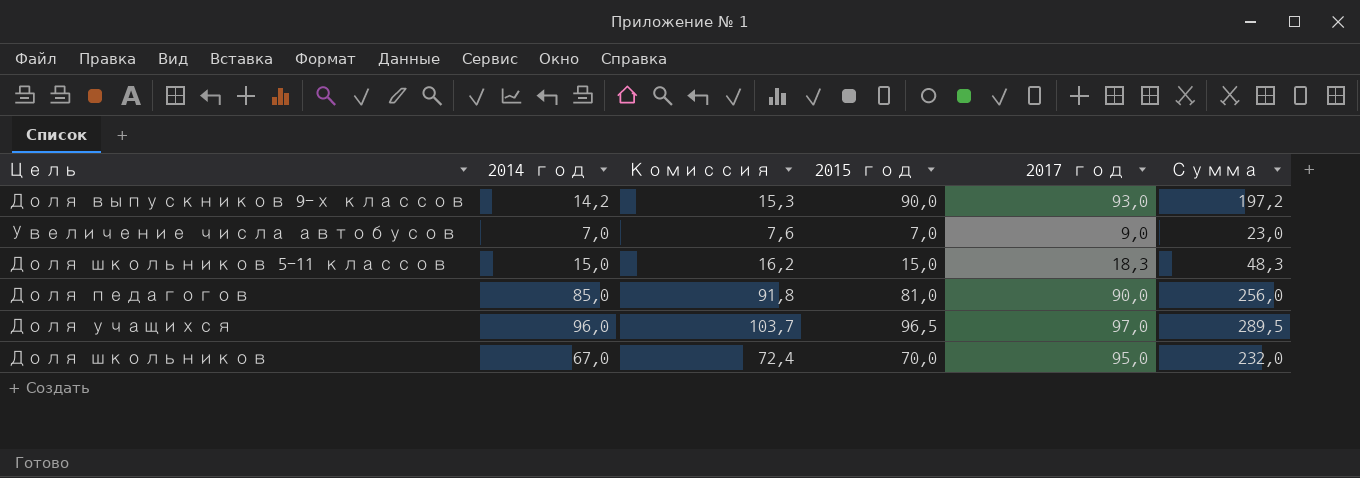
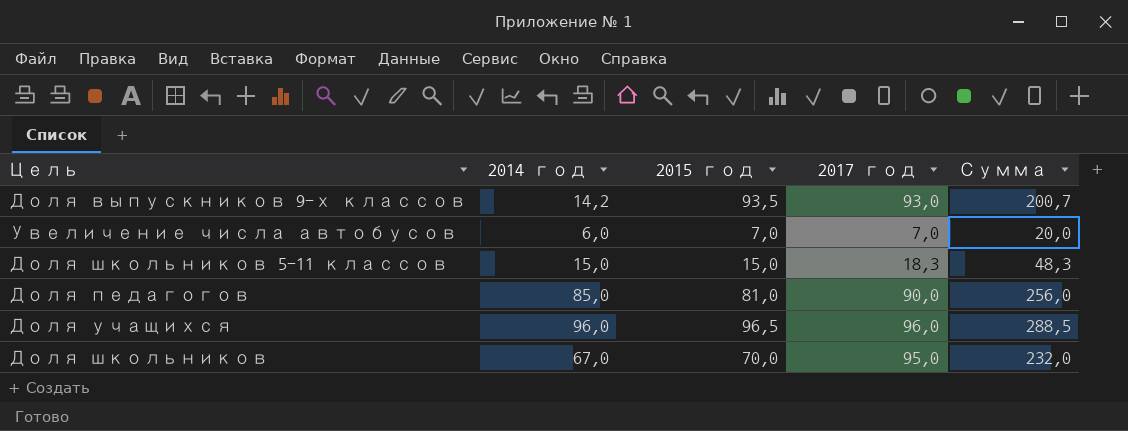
column Комиссия | formula: [2014 год] * 1,08 -> none
Доля выпускников 9-х классов | 2015 год: 90,0 -> 93,5
Доля выпускников 9-х классов | Сумма: 197,2 -> 200,7
Увеличение числа автобусов | 2014 год: 7,0 -> 6,0
Увеличение числа автобусов | 2017 год: 9,0 -> 7,0
Увеличение числа автобусов | Сумма: 23,0 -> 20,0
Доля учащихся | 2017 год: 97,0 -> 96,0
Доля учащихся | Сумма: 289,5 -> 288,5

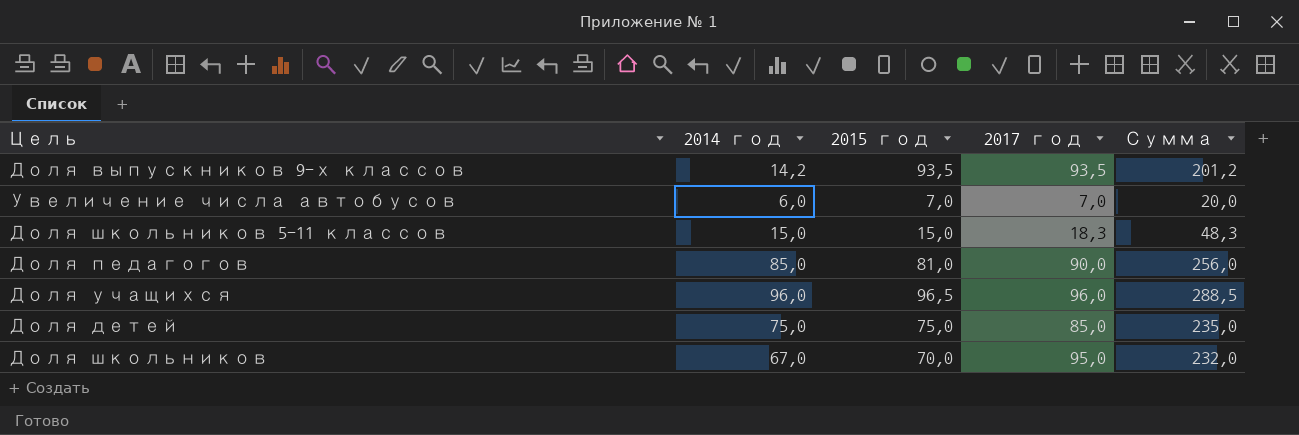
Доля выпускников 9-х классов | 2017 год: 93,0 -> 93,5
Доля выпускников 9-х классов | Сумма: 200,7 -> 201,2
row Доля детей: none -> 75,0 | 75,0 | 85,0 | 235,0

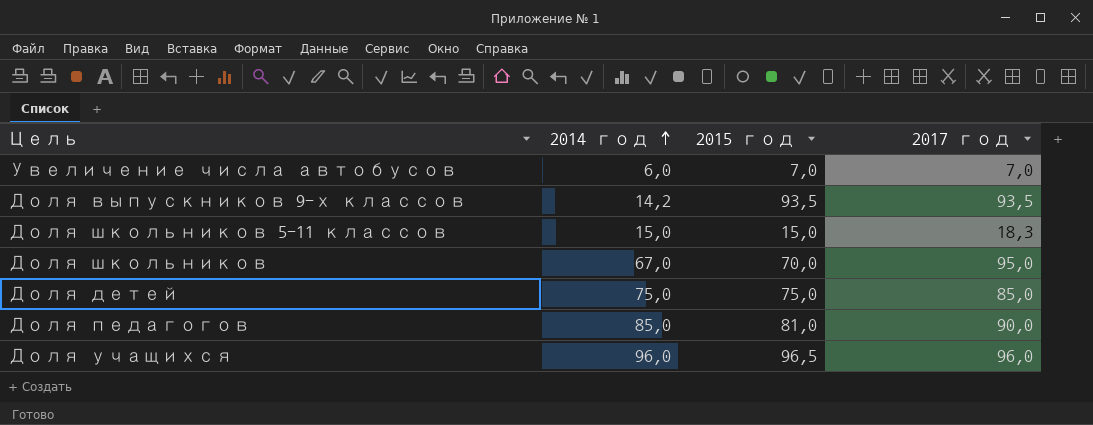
row order: none -> 2014 год ascending
column Сумма | formula: [2014 год] + [2015 год] + [2017 год] -> none

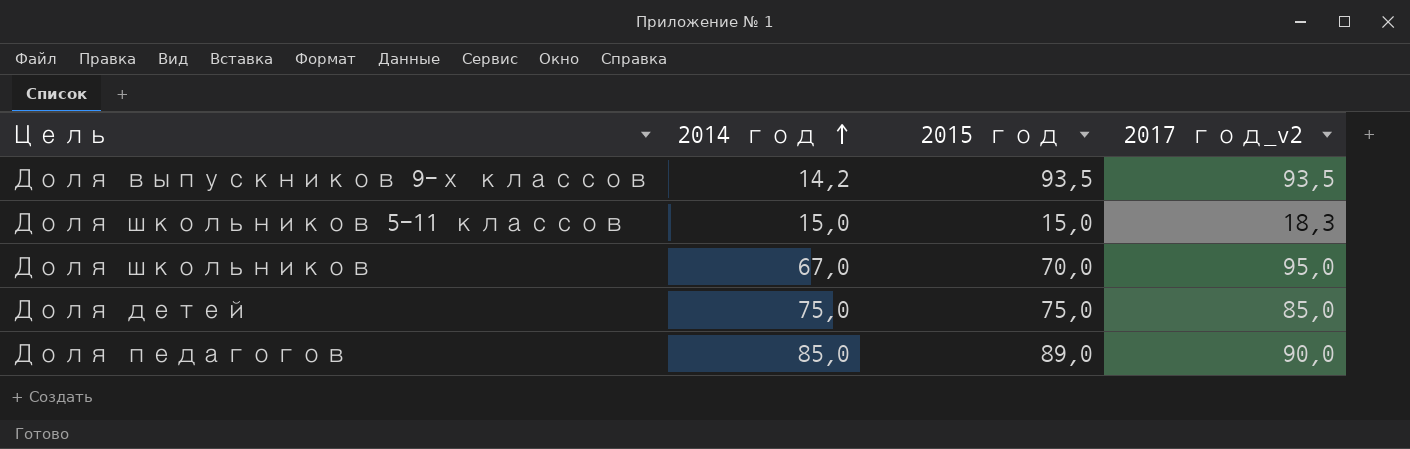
column name: 2017 год -> 2017 год_v2
row Увеличение числа автобусов: 6,0 | 7,0 | 7,0 -> none
row Доля учащихся: 96,0 | 96,5 | 96,0 -> none
Доля педагогов | 2015 год: 81,0 -> 89,0

